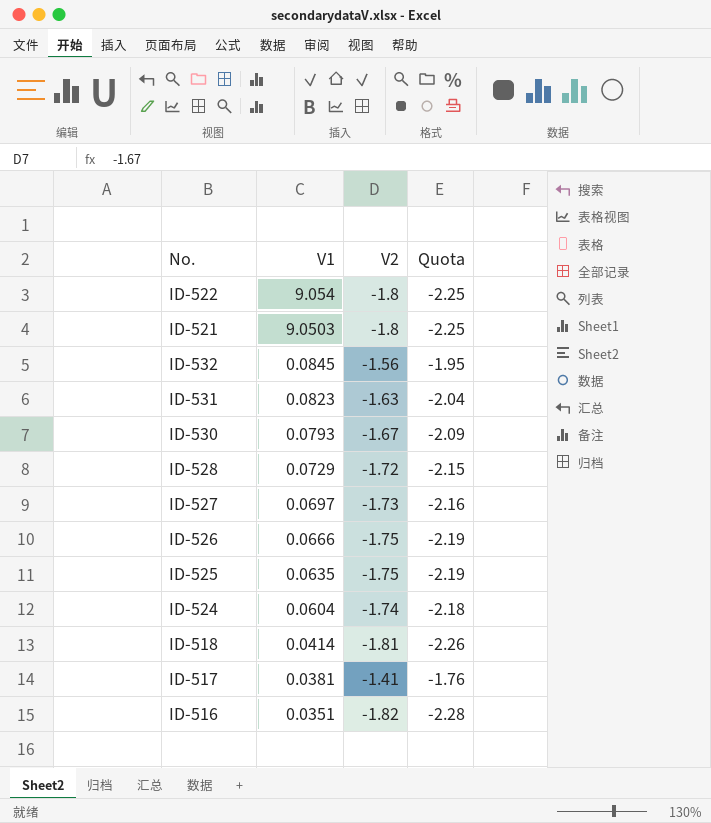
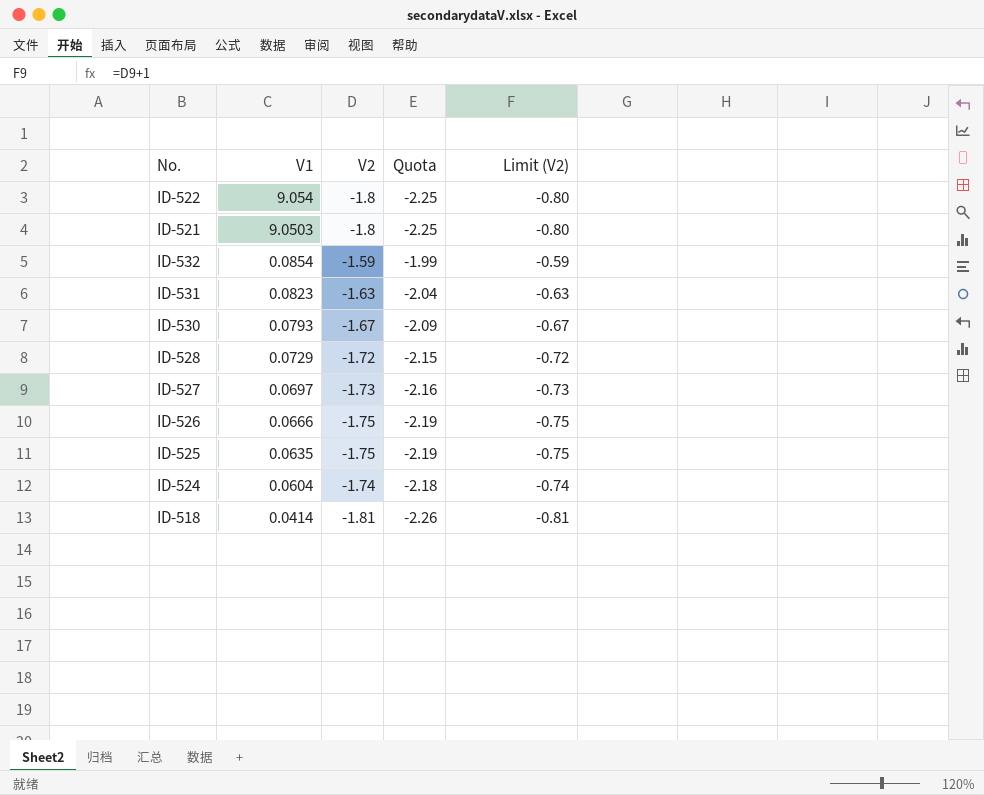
column Limit (V2) | formula: none -> [V2] + 1
row ID-517: 0.0381 | -1.41 | -1.76 -> none
row ID-516: 0.0351 | -1.82 | -2.28 -> none
ID-532 | V1: 0.0845 -> 0.0854
ID-532 | V2: -1.56 -> -1.59
ID-532 | Quota: -1.95 -> -1.99

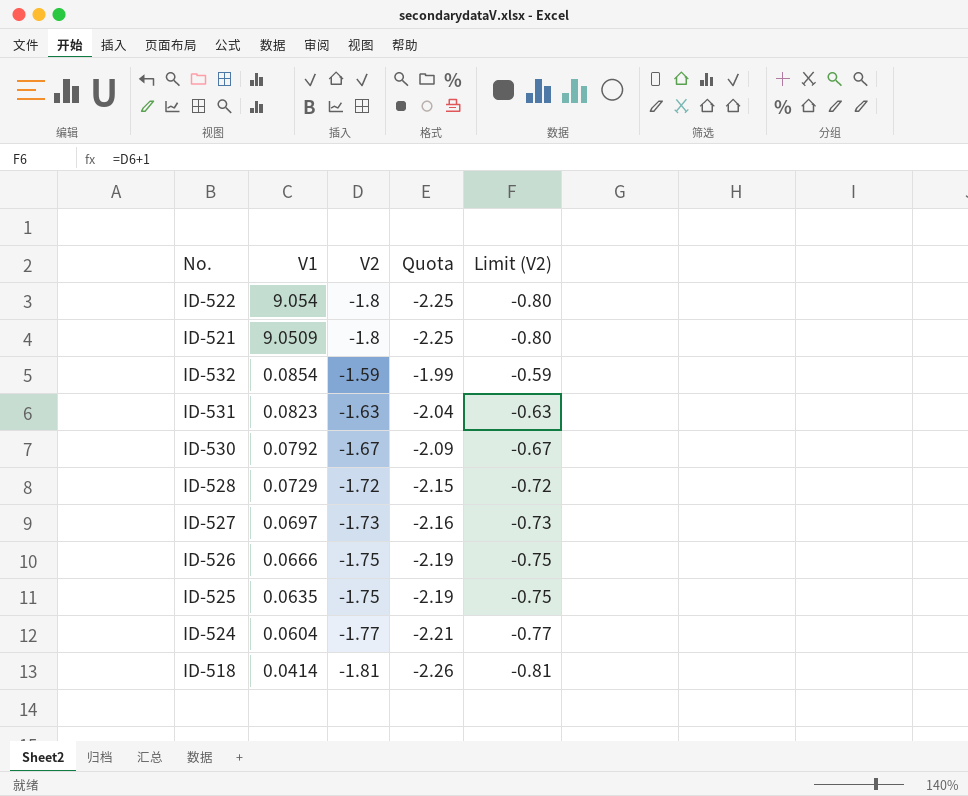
ID-521 | V1: 9.0503 -> 9.0509
ID-530 | V1: 0.0793 -> 0.0792
ID-524 | V2: -1.74 -> -1.77
ID-524 | Quota: -2.18 -> -2.21
ID-524 | Limit (V2): -0.74 -> -0.77

